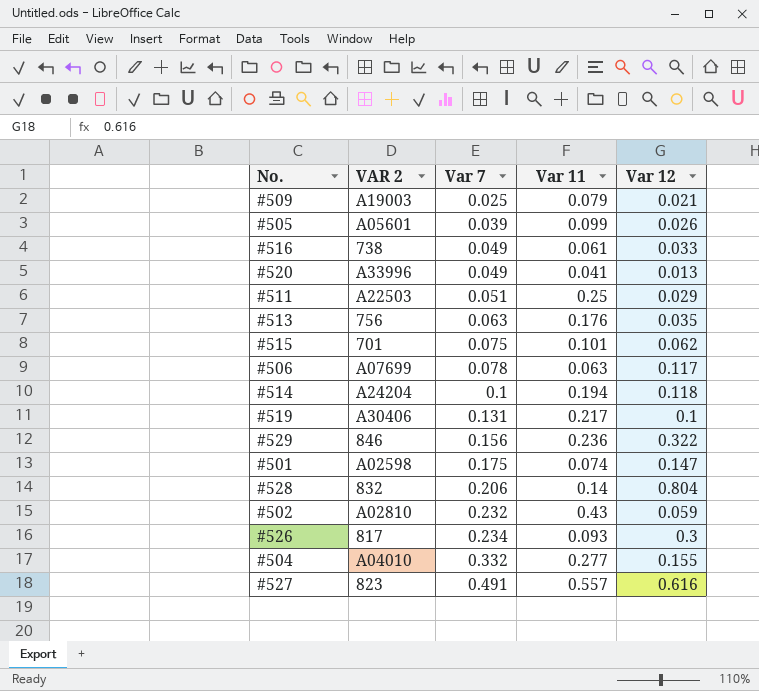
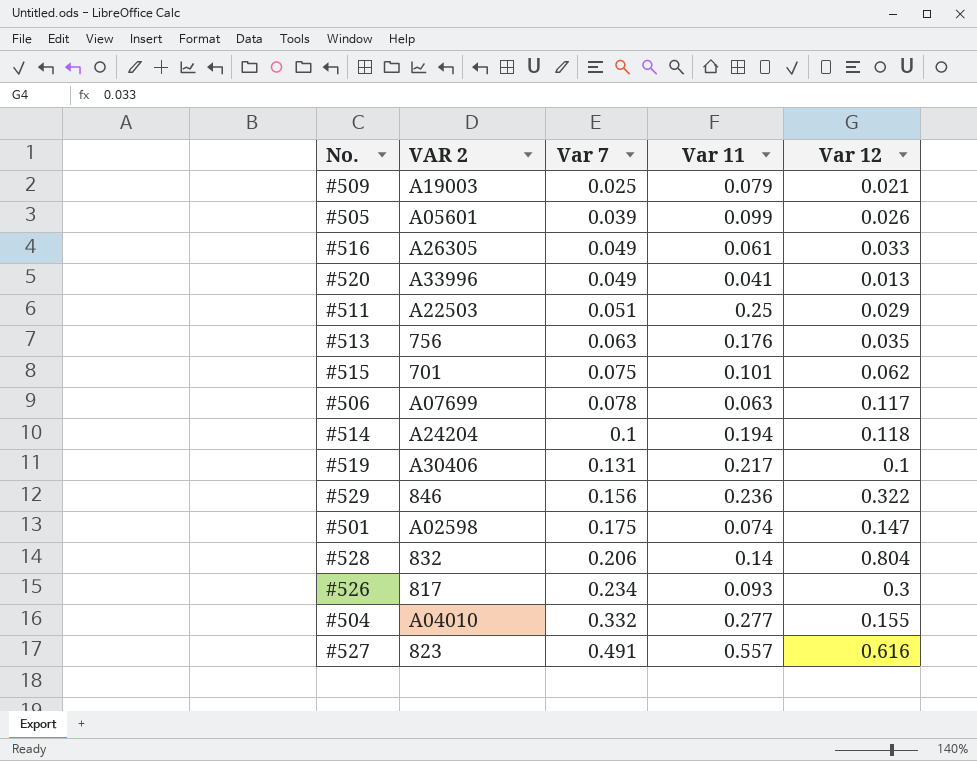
row #502: A02810 | 0.232 | 0.43 | 0.059 -> none
#516 | VAR 2: 738 -> A26305

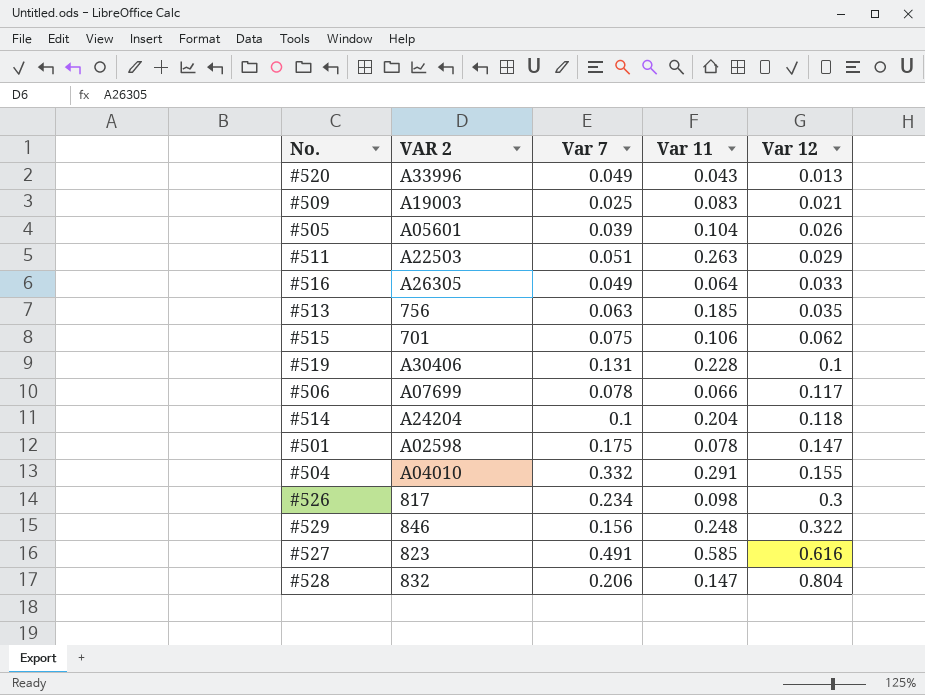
row order: Var 7 ascending -> Var 12 ascending
#520 | Var 11: 0.041 -> 0.043
#509 | Var 11: 0.079 -> 0.083
#505 | Var 11: 0.099 -> 0.104
#511 | Var 11: 0.25 -> 0.263
#516 | Var 11: 0.061 -> 0.064
#513 | Var 11: 0.176 -> 0.185
#515 | Var 11: 0.101 -> 0.106
#519 | Var 11: 0.217 -> 0.228
#506 | Var 11: 0.063 -> 0.066
#514 | Var 11: 0.194 -> 0.204
#501 | Var 11: 0.074 -> 0.078
#504 | Var 11: 0.277 -> 0.291
#526 | Var 11: 0.093 -> 0.098
#529 | Var 11: 0.236 -> 0.248
#527 | Var 11: 0.557 -> 0.585
#528 | Var 11: 0.14 -> 0.147

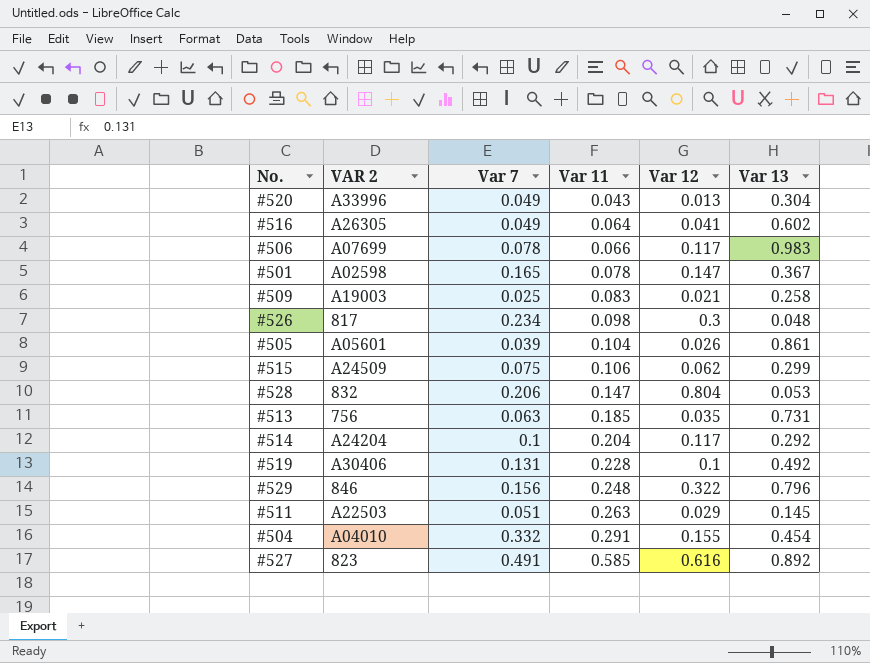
row order: Var 12 ascending -> Var 11 ascending
column Var 13 | position: none -> 6
#516 | Var 12: 0.033 -> 0.041
#501 | Var 7: 0.175 -> 0.165
#515 | VAR 2: 701 -> A24509
#514 | Var 12: 0.118 -> 0.117

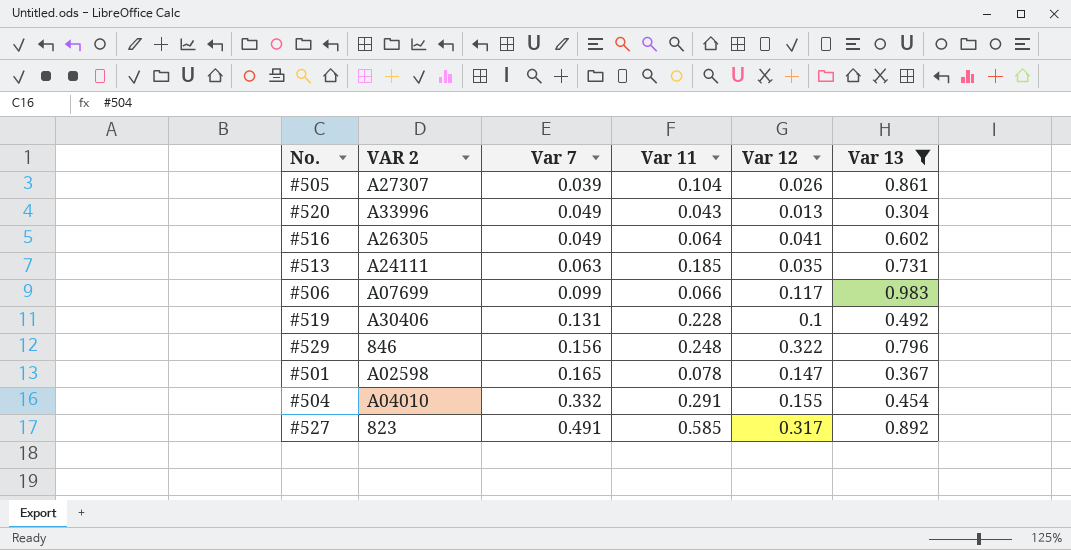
filter: none -> Var 13 >= 0.304
row order: Var 11 ascending -> Var 7 ascending
#505 | VAR 2: A05601 -> A27307
#513 | VAR 2: 756 -> A24111
#506 | Var 7: 0.078 -> 0.099
#527 | Var 12: 0.616 -> 0.317

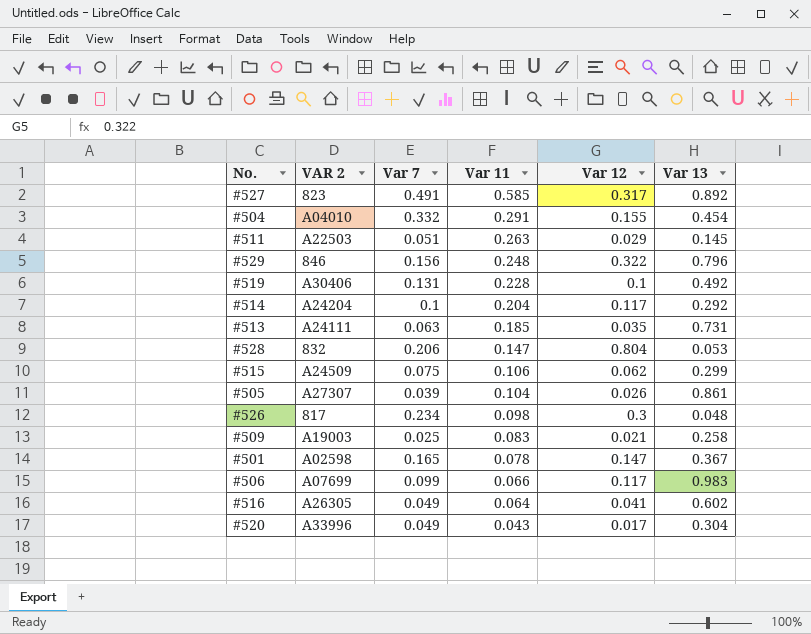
filter: Var 13 >= 0.304 -> none
row order: Var 7 ascending -> Var 11 descending
#520 | Var 12: 0.013 -> 0.017

